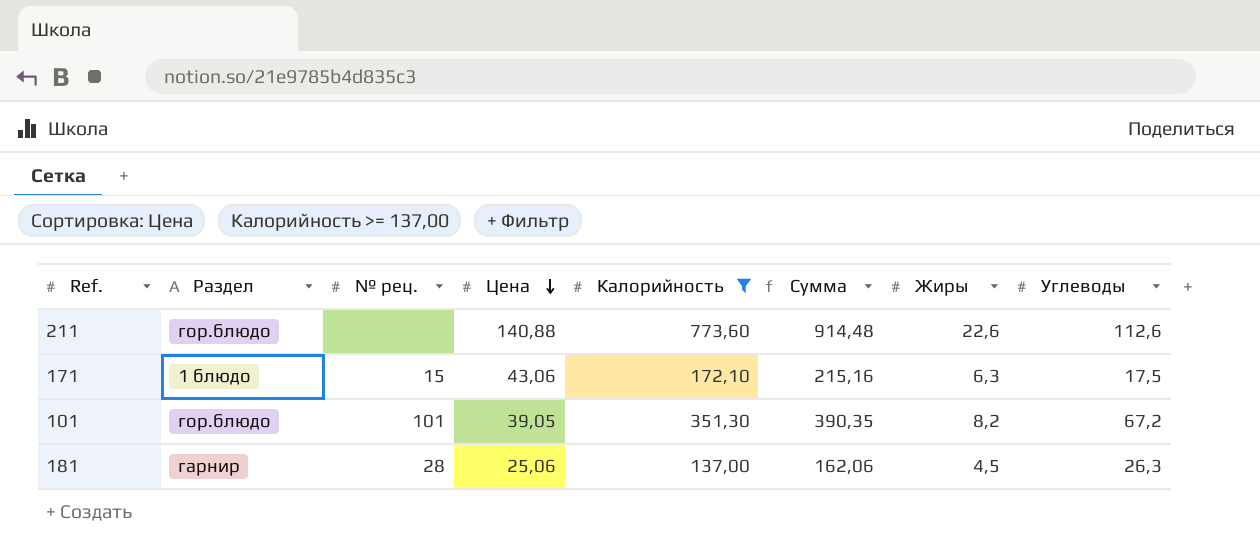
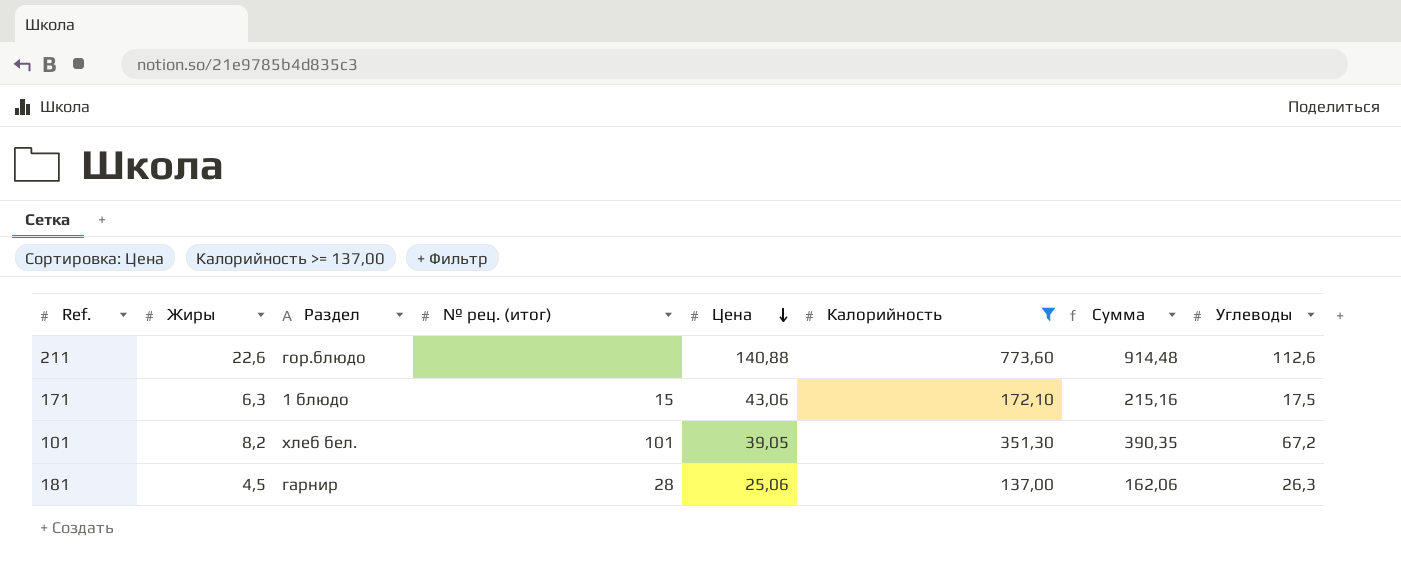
column Жиры | position: 7 -> 2
column name: № рец. -> № рец. (итог)
101 | Раздел: гор.блюдо -> хлеб бел.

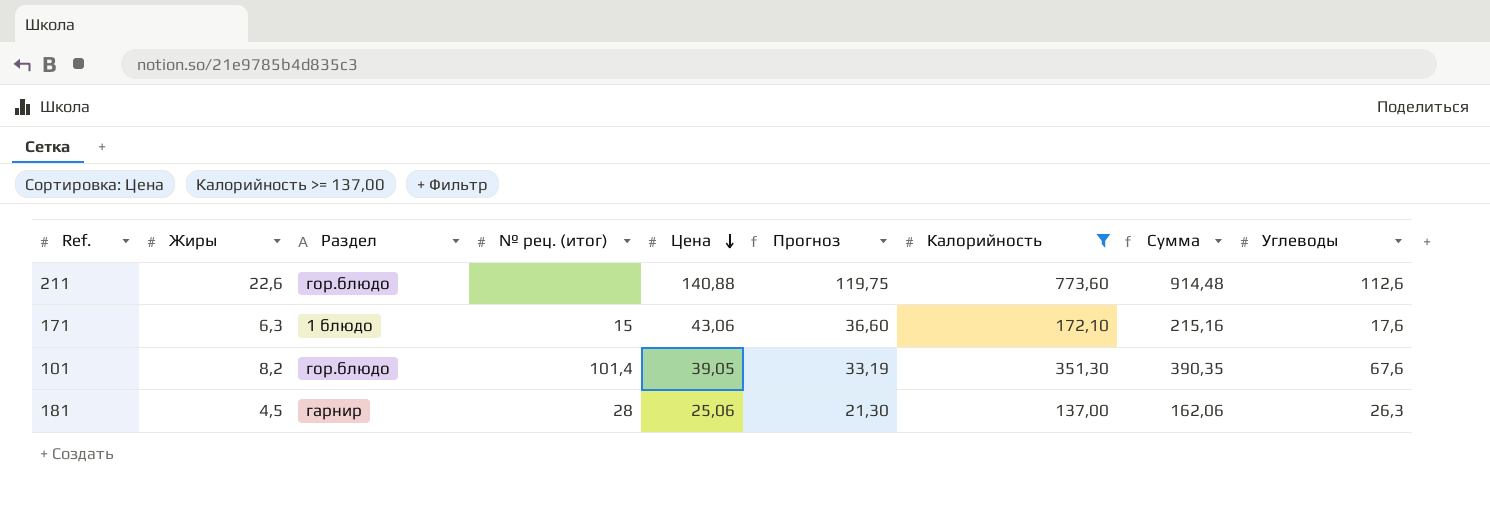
column Прогноз | formula: none -> [Цена] * 0,85
171 | Углеводы: 17,5 -> 17,6
101 | Раздел: хлеб бел. -> гор.блюдо
101 | № рец. (итог): 101 -> 101,4
101 | Углеводы: 67,2 -> 67,6

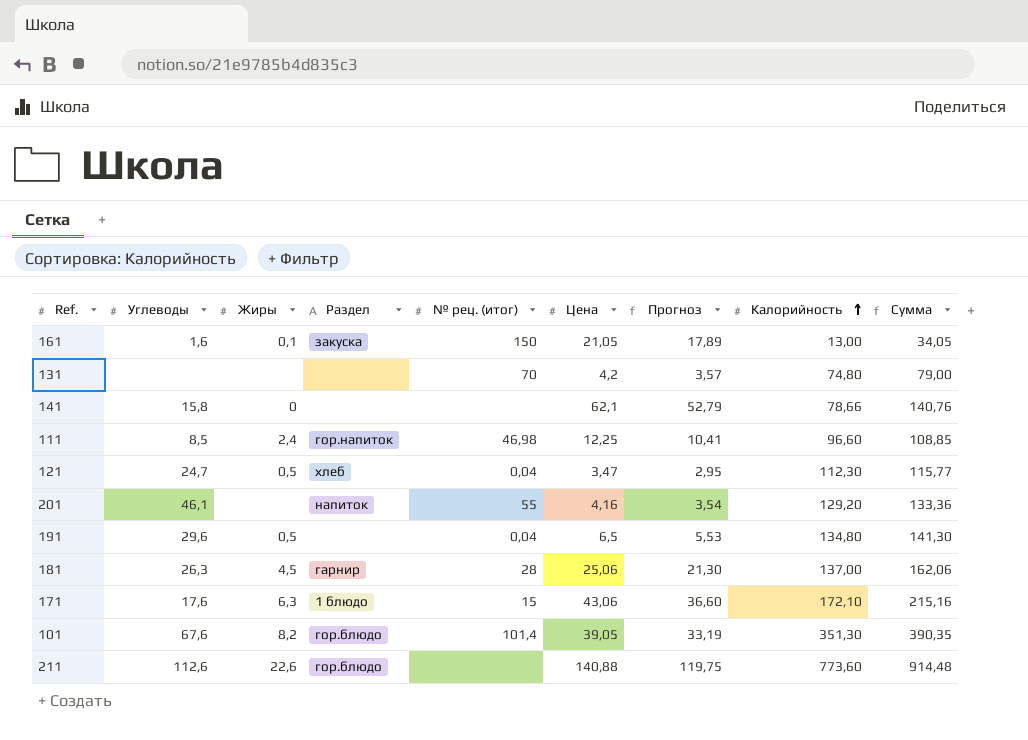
filter: Калорийность >= 137,00 -> none
row order: Цена descending -> Калорийность ascending
column Углеводы | position: 9 -> 2

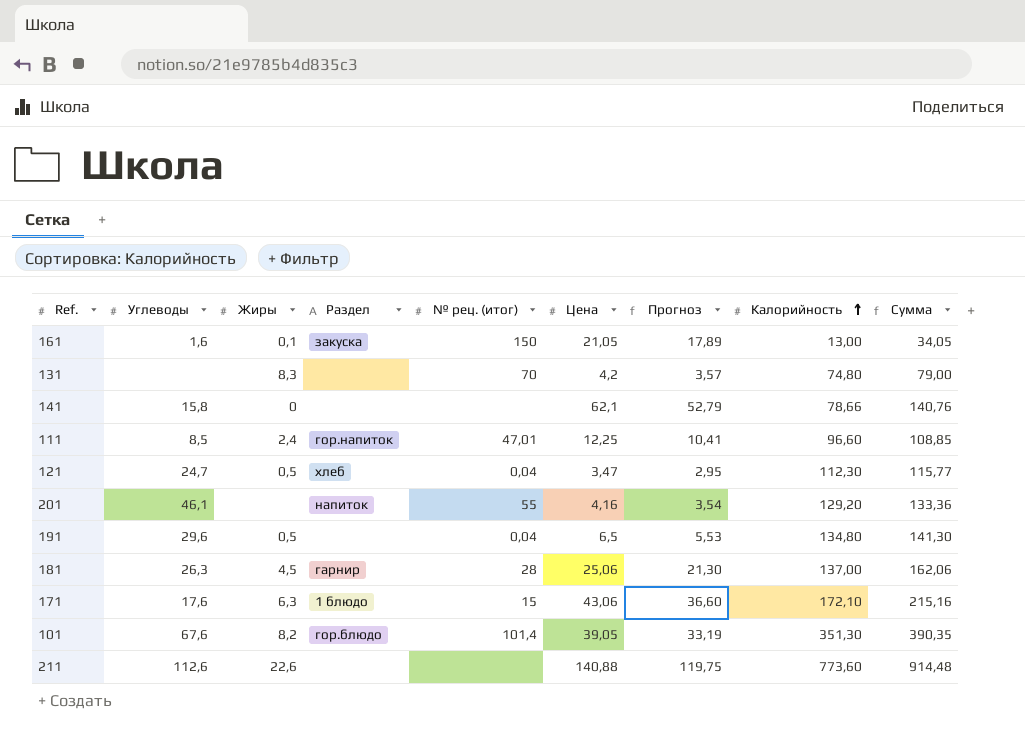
131 | Жиры: none -> 8,3
111 | № рец. (итог): 46,98 -> 47,01
211 | Раздел: гор.блюдо -> none

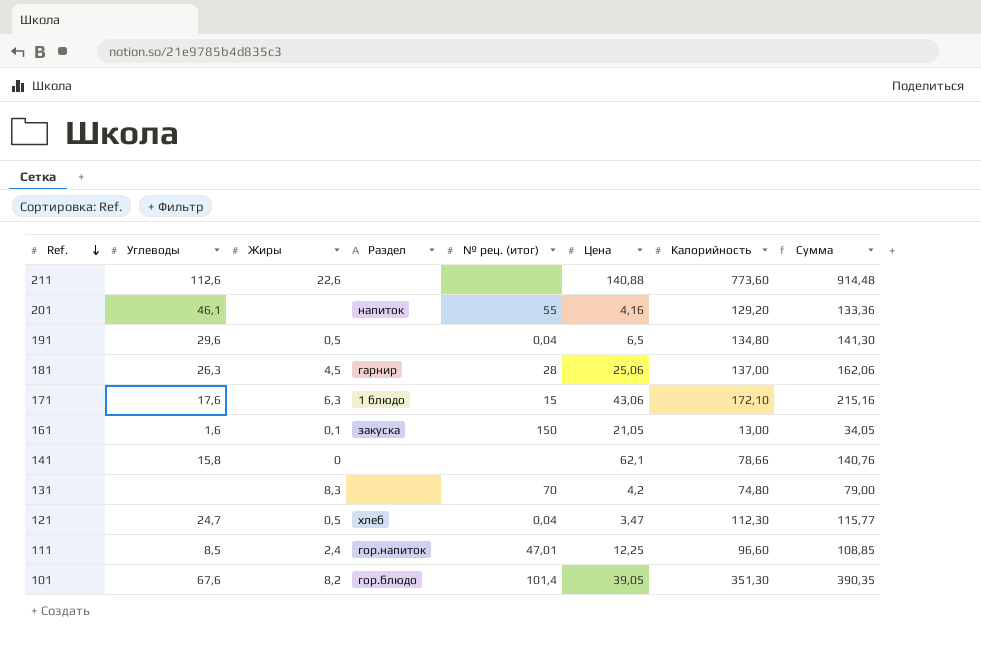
row order: Калорийность ascending -> Ref. descending
column Прогноз | formula: [Цена] * 0,85 -> none

